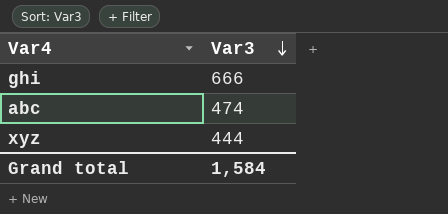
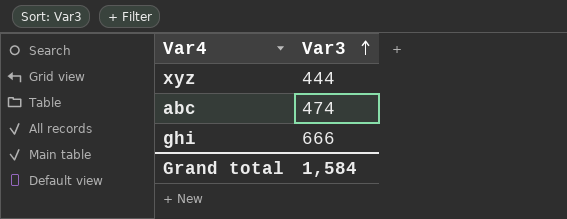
row order: Var3 descending -> Var3 ascending

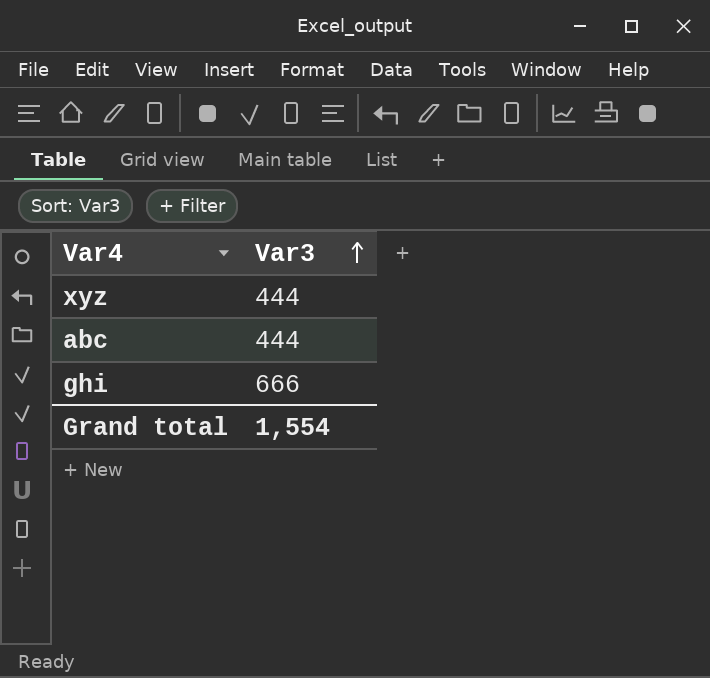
abc | Var3: 474 -> 444
Grand total | Var3: 1,584 -> 1,554

